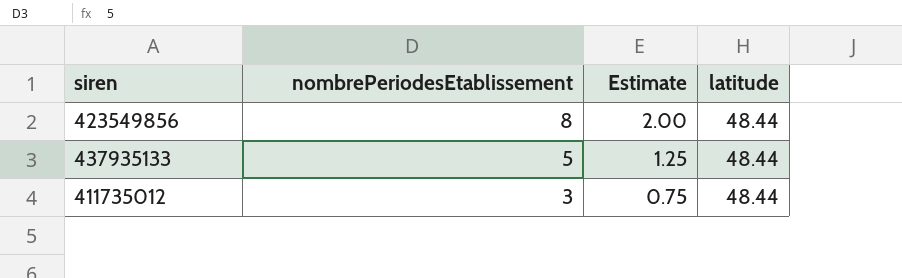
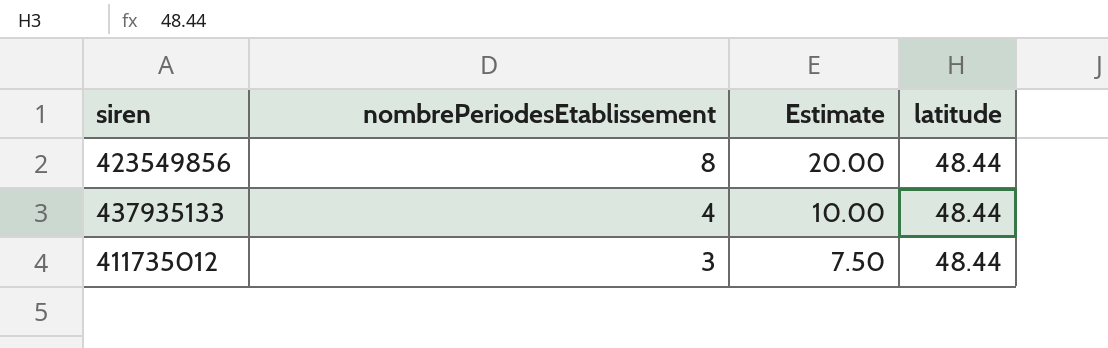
column Estimate | formula: [nombrePeriodesEtablissement] * 0.25 -> [nombrePeriodesEtablissement] * 2.5
437935133 | nombrePeriodesEtablissement: 5 -> 4

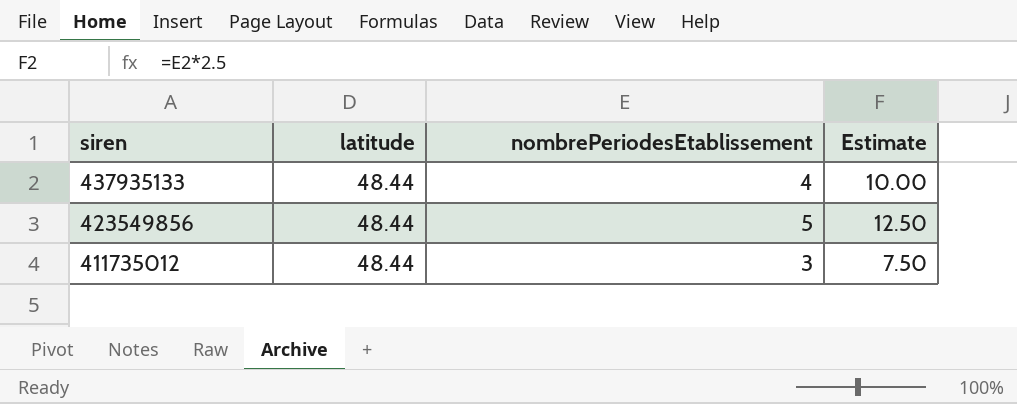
row order: nombrePeriodesEtablissement descending -> siren descending
column latitude | position: 4 -> 2
423549856 | nombrePeriodesEtablissement: 8 -> 5
423549856 | Estimate: 20.00 -> 12.50

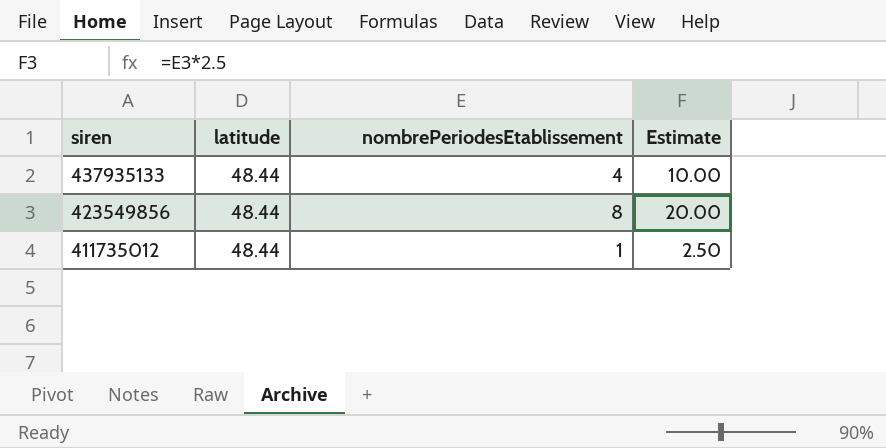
423549856 | nombrePeriodesEtablissement: 5 -> 8
423549856 | Estimate: 12.50 -> 20.00
411735012 | nombrePeriodesEtablissement: 3 -> 1
411735012 | Estimate: 7.50 -> 2.50

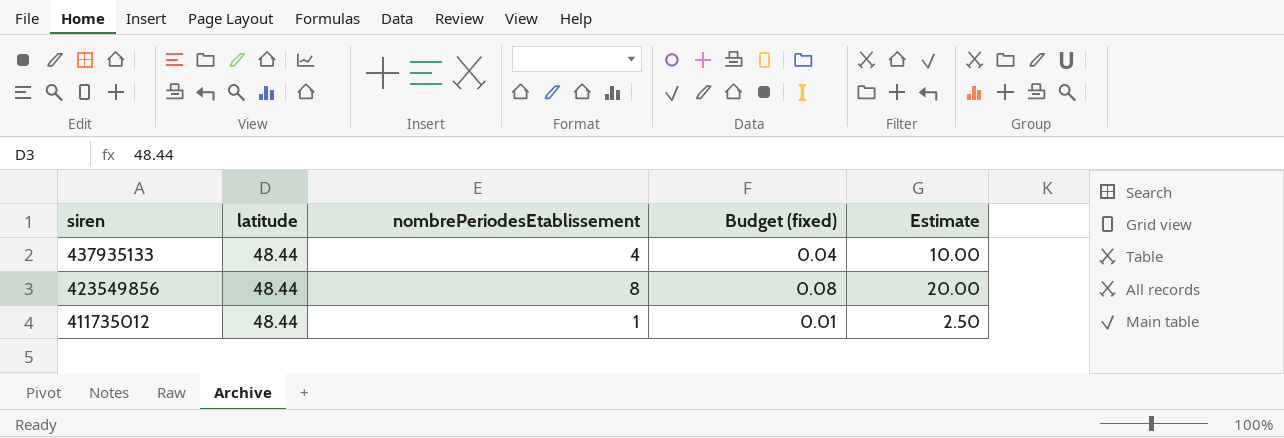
column Budget (fixed) | formula: none -> [nombrePeriodesEtablissement] * 0.01

